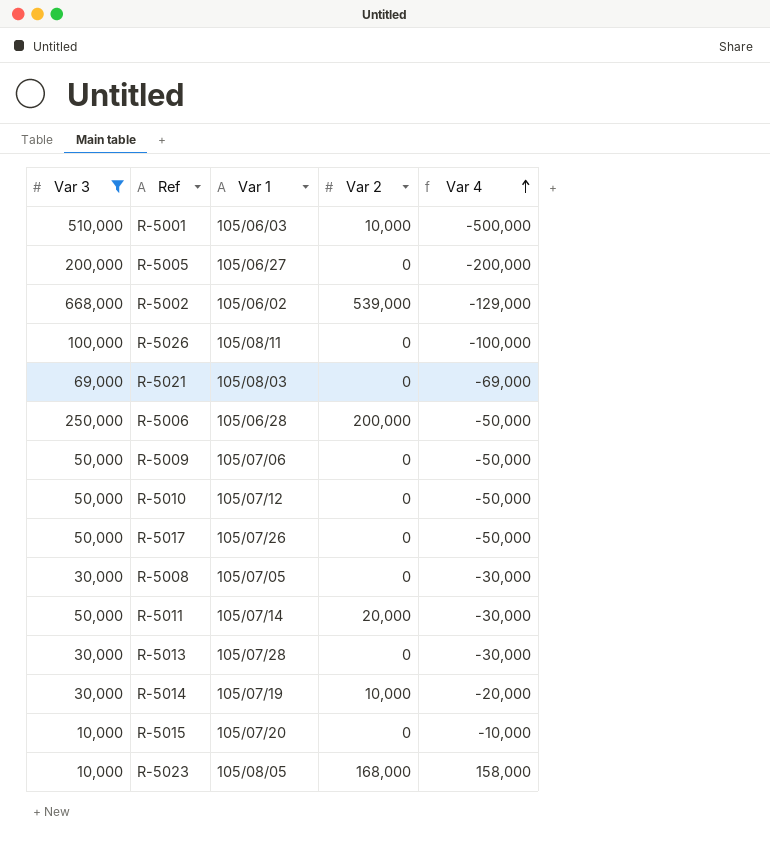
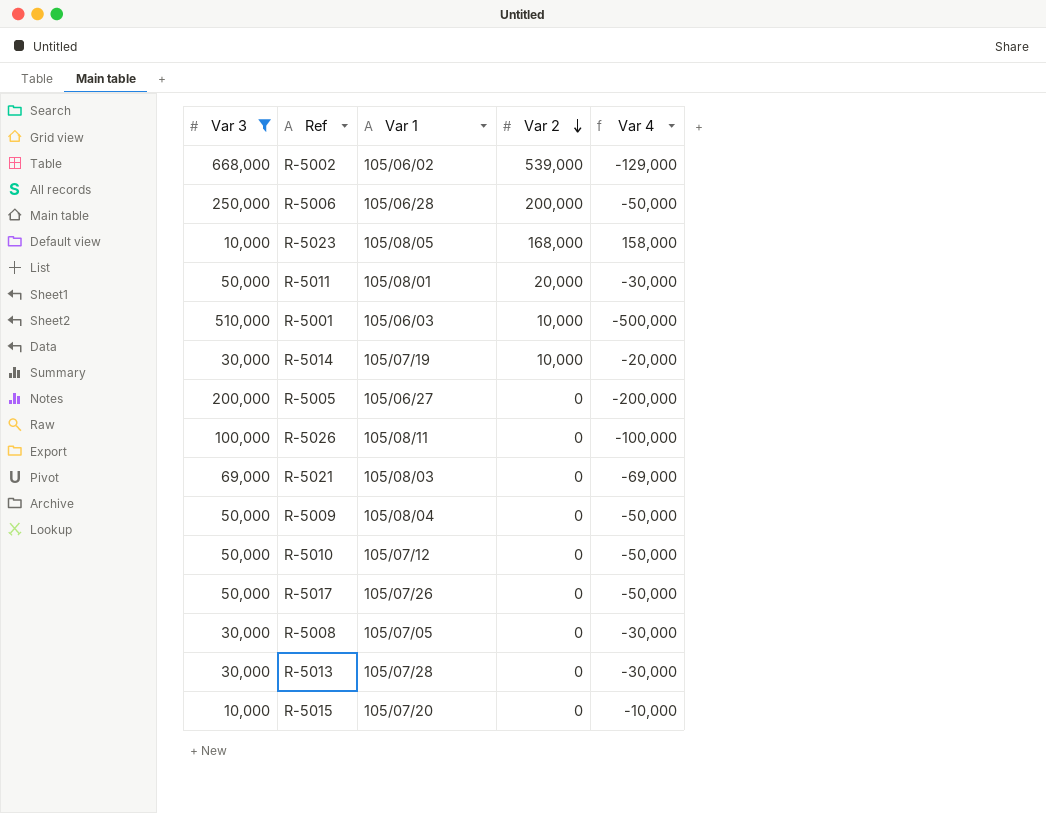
row order: Var 4 ascending -> Var 2 descending
R-5011 | Var 1: 105/07/14 -> 105/08/01
R-5009 | Var 1: 105/07/06 -> 105/08/04

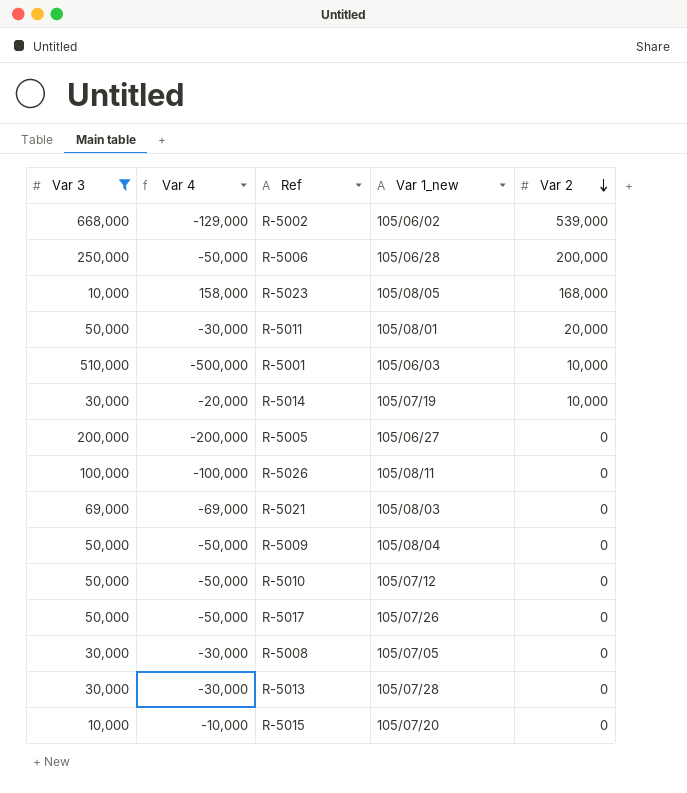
column Var 4 | position: 5 -> 2
column name: Var 1 -> Var 1_new

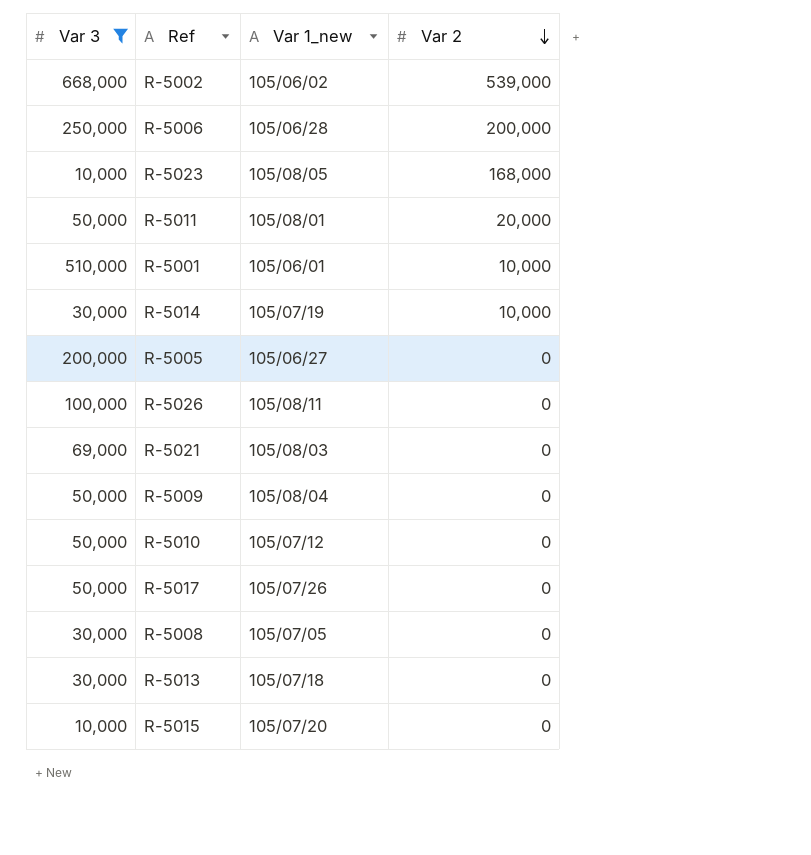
column Var 4 | formula: [Var 2] - [Var 3] -> none
R-5001 | Var 1_new: 105/06/03 -> 105/06/01
R-5013 | Var 1_new: 105/07/28 -> 105/07/18

